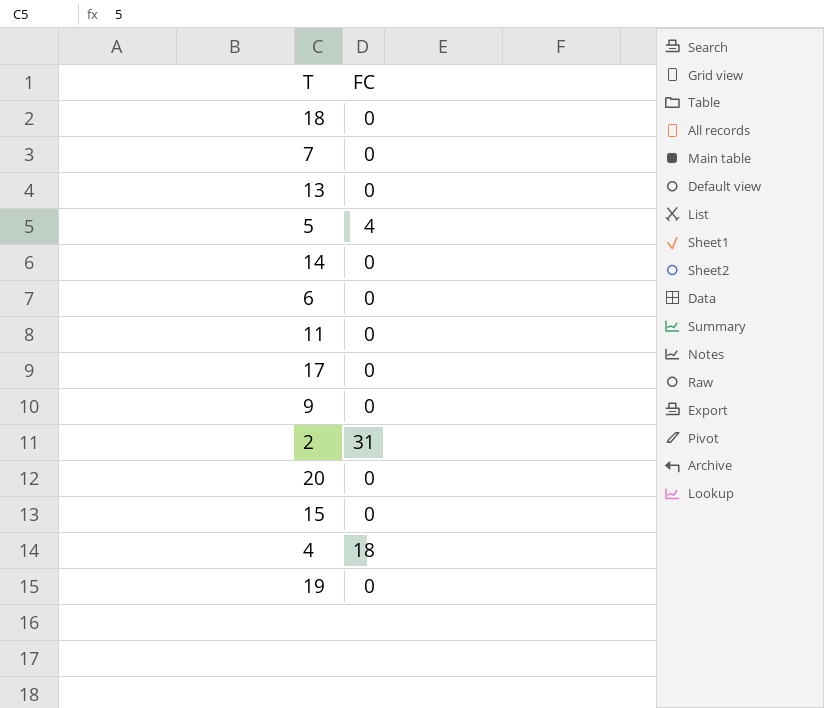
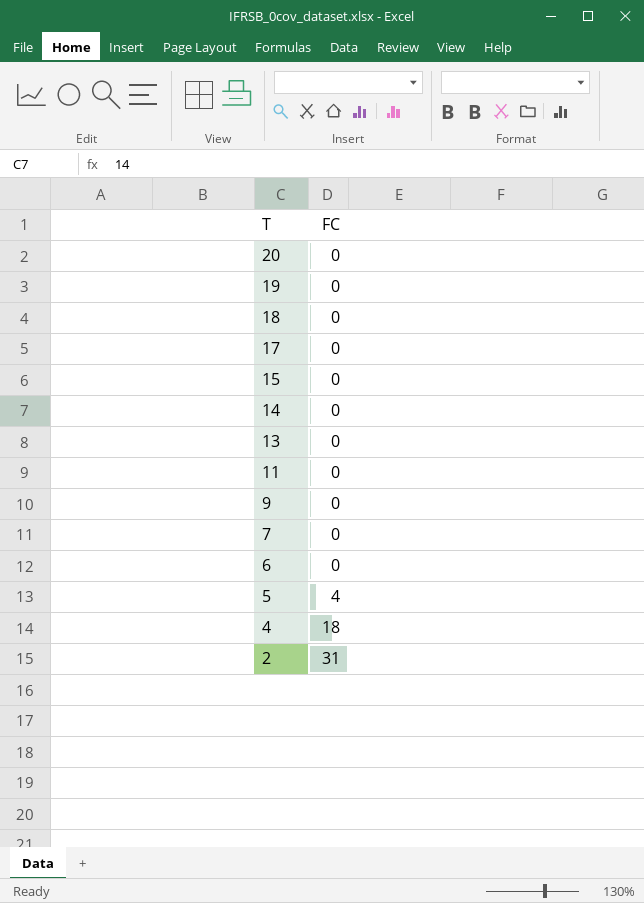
row order: none -> T descending

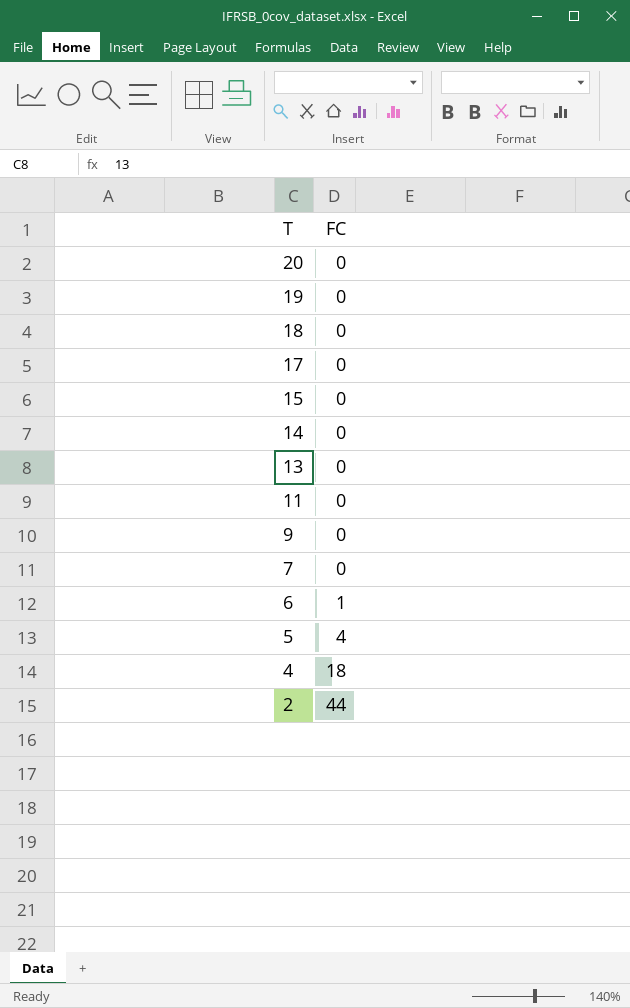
6 | FC: 0 -> 1
2 | FC: 31 -> 44

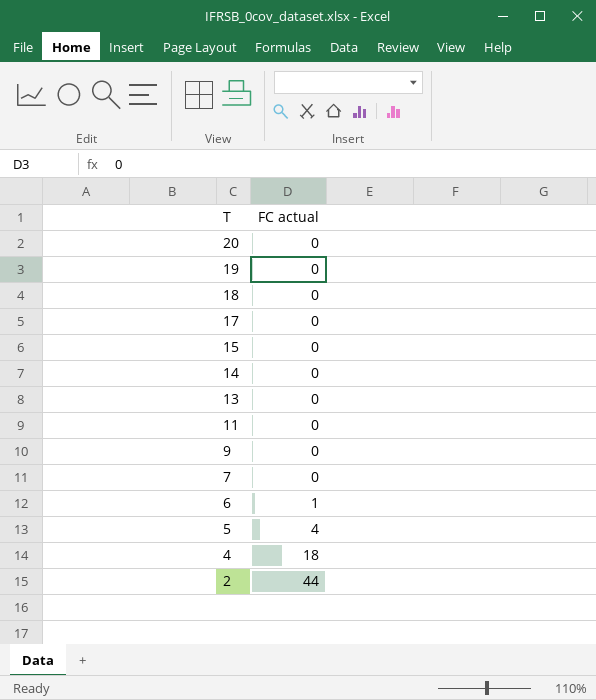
column name: FC -> FC actual

